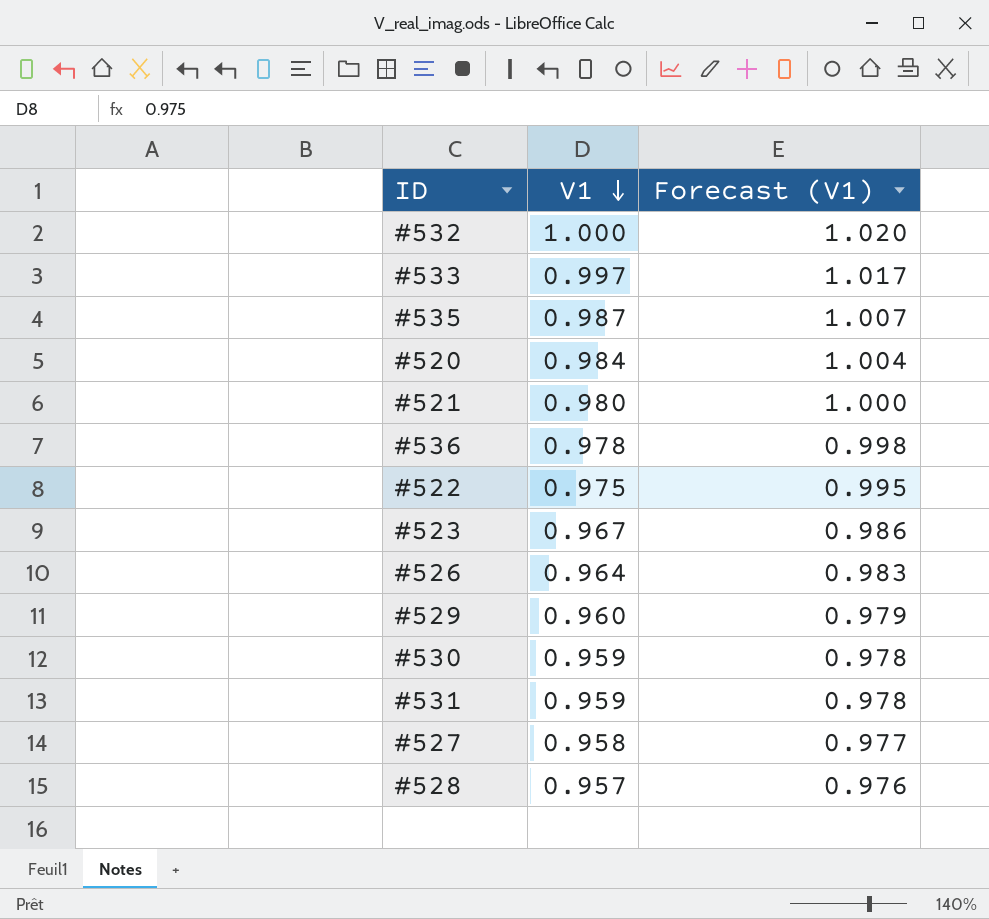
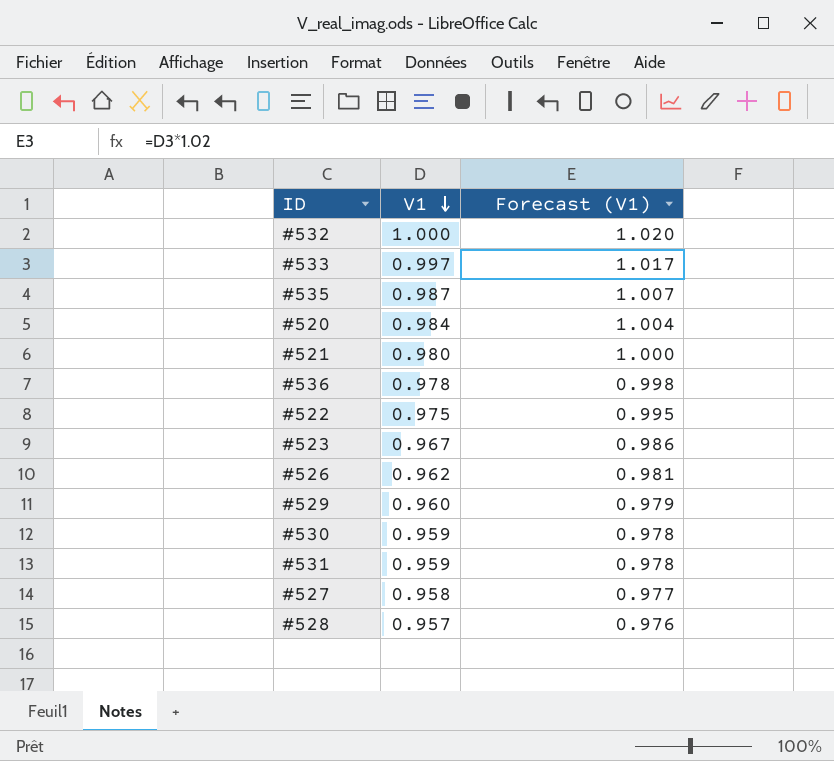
#526 | V1: 0.964 -> 0.962
#526 | Forecast (V1): 0.983 -> 0.981

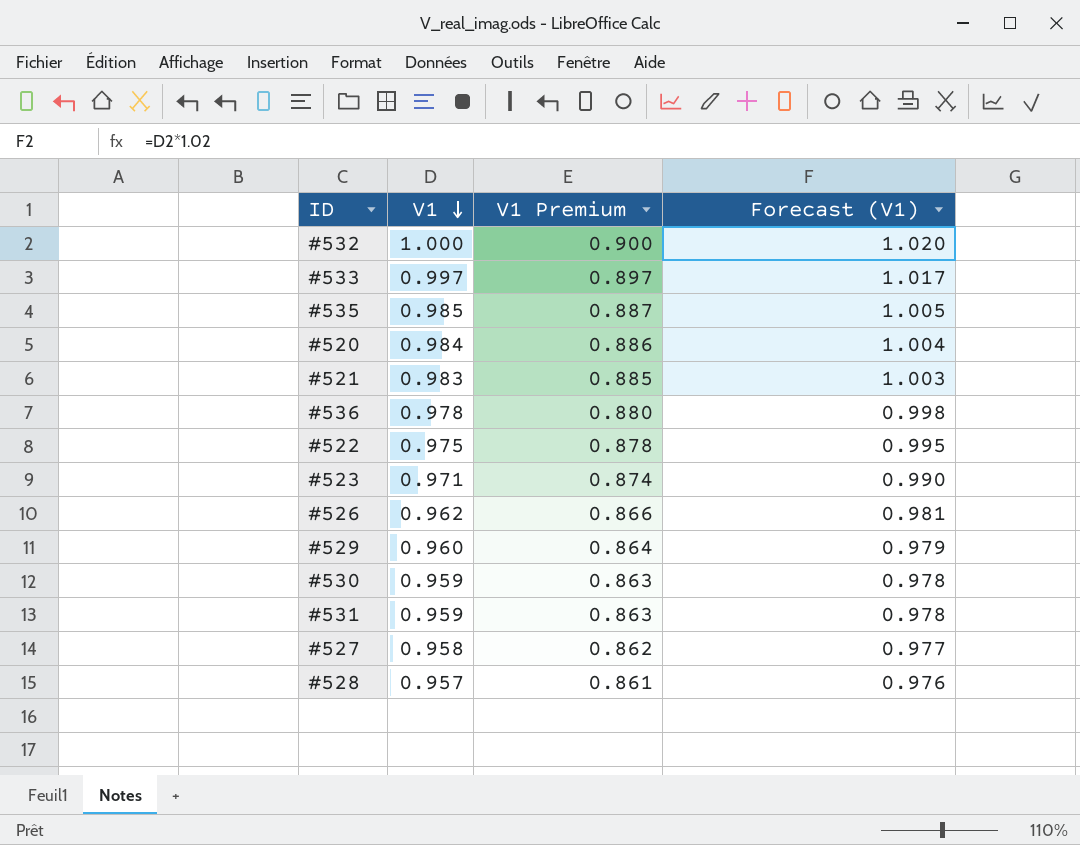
column V1 Premium | formula: none -> [V1] * 0.9
#535 | V1: 0.987 -> 0.985
#535 | Forecast (V1): 1.007 -> 1.005
#521 | V1: 0.980 -> 0.983
#521 | Forecast (V1): 1.000 -> 1.003
#523 | V1: 0.967 -> 0.971
#523 | Forecast (V1): 0.986 -> 0.990

